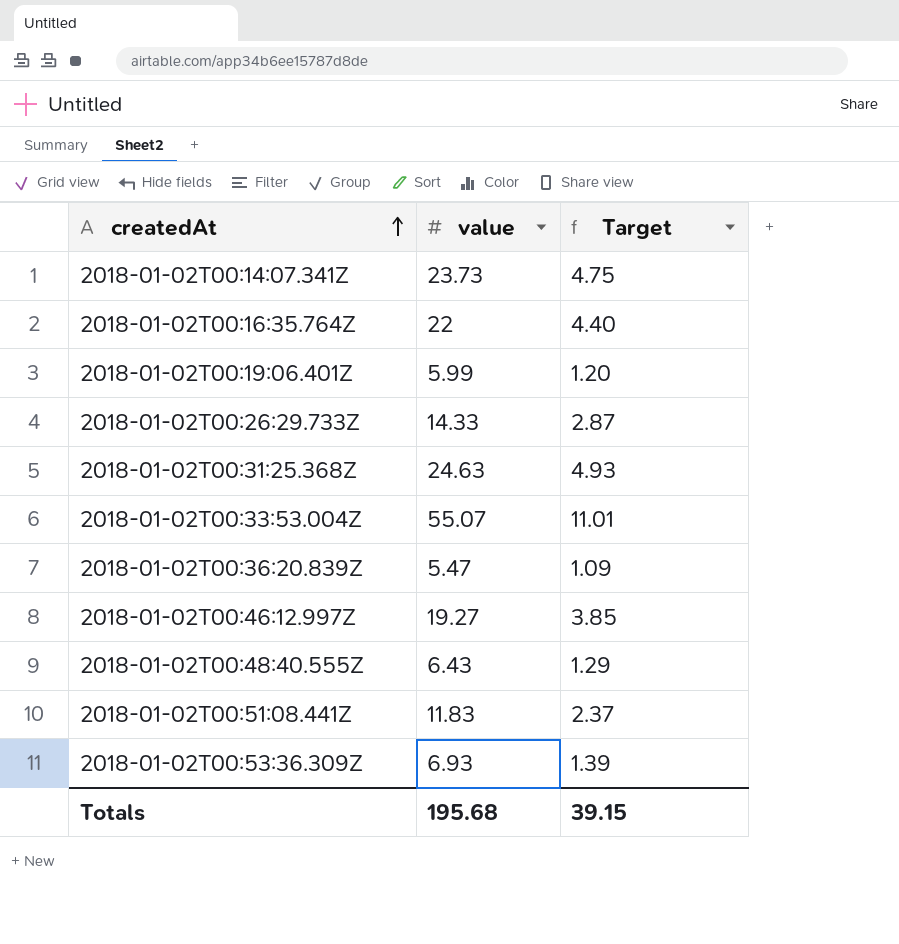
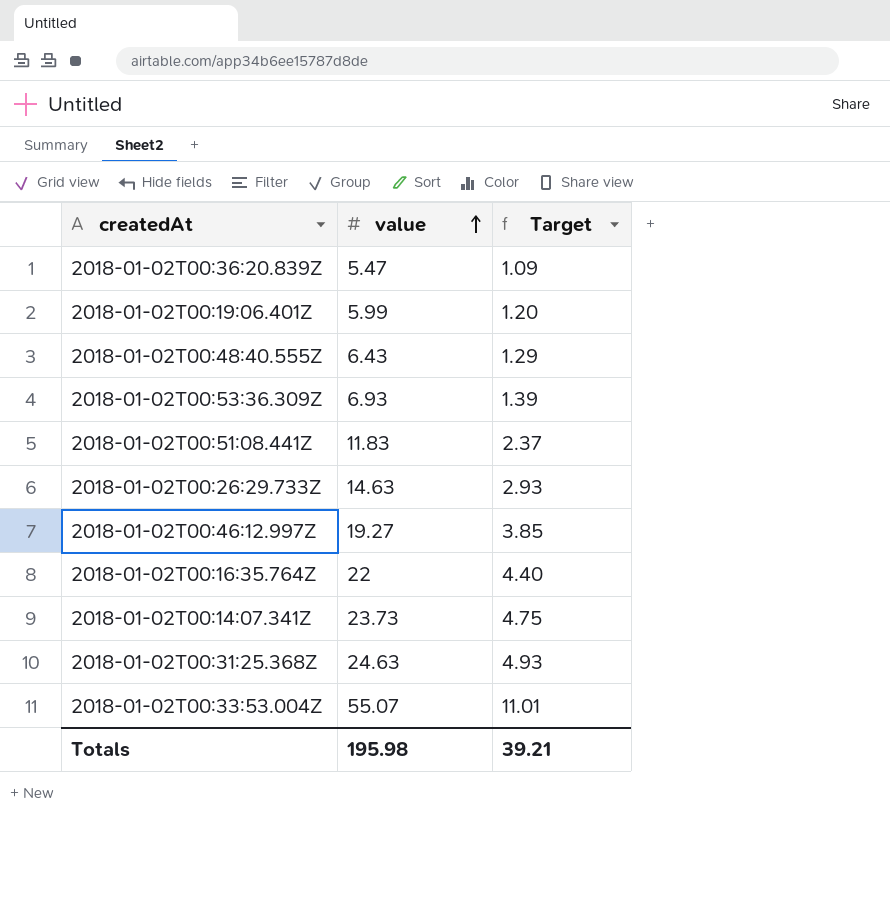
row order: createdAt ascending -> value ascending
2018-01-02T00:26:29.733Z | value: 14.33 -> 14.63
2018-01-02T00:26:29.733Z | Target: 2.87 -> 2.93
Totals | value: 195.68 -> 195.98
Totals | Target: 39.15 -> 39.21

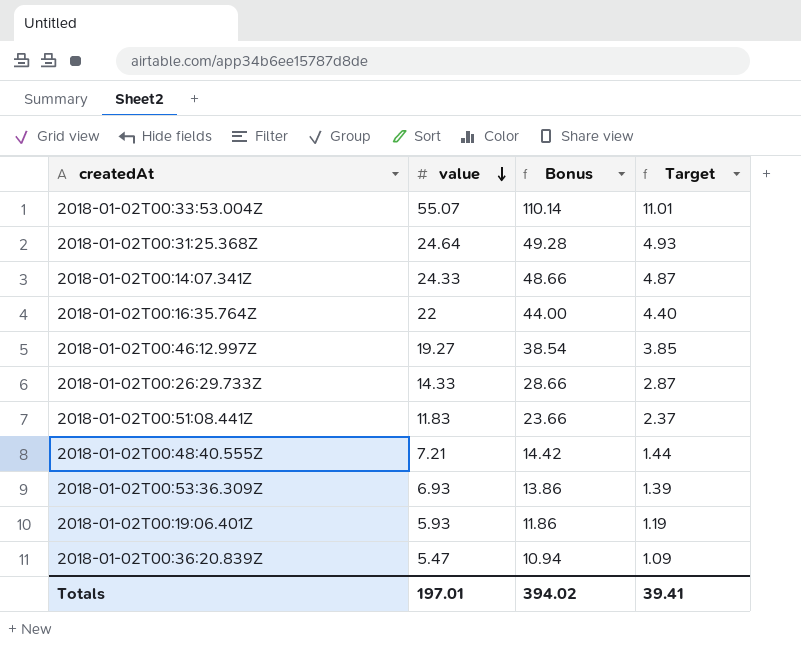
row order: value ascending -> value descending
column Bonus | formula: none -> [value] * 2
2018-01-02T00:31:25.368Z | value: 24.63 -> 24.64
2018-01-02T00:14:07.341Z | value: 23.73 -> 24.33
2018-01-02T00:14:07.341Z | Target: 4.75 -> 4.87
2018-01-02T00:26:29.733Z | value: 14.63 -> 14.33
2018-01-02T00:26:29.733Z | Target: 2.93 -> 2.87
2018-01-02T00:48:40.555Z | value: 6.43 -> 7.21
2018-01-02T00:48:40.555Z | Target: 1.29 -> 1.44
2018-01-02T00:19:06.401Z | value: 5.99 -> 5.93
2018-01-02T00:19:06.401Z | Target: 1.20 -> 1.19
Totals | value: 195.98 -> 197.01
Totals | Target: 39.21 -> 39.41

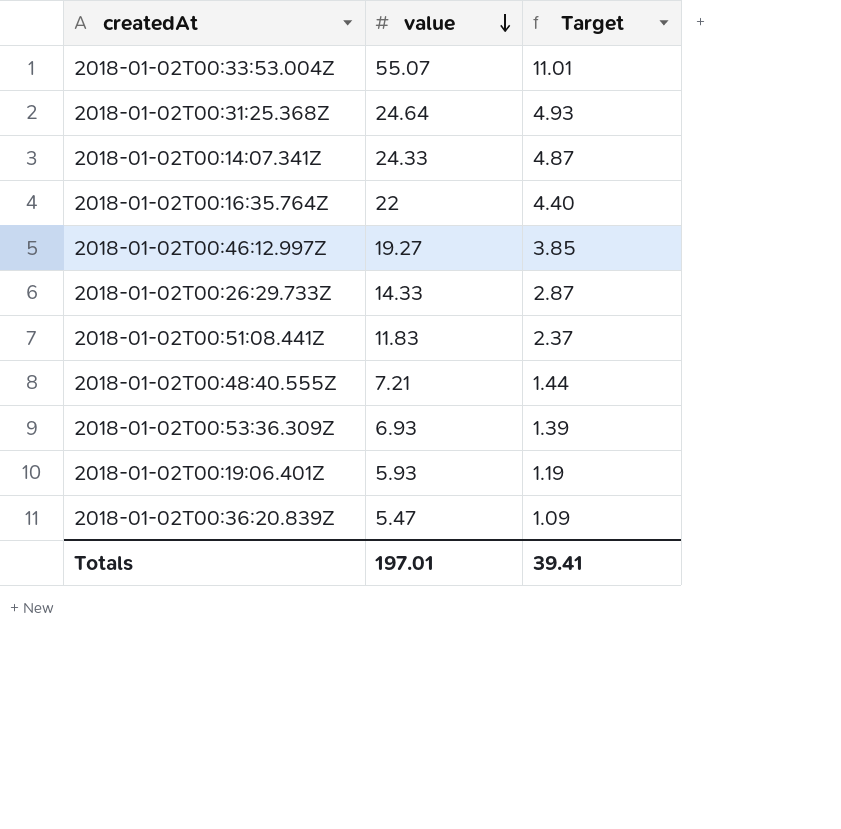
column Bonus | formula: [value] * 2 -> none

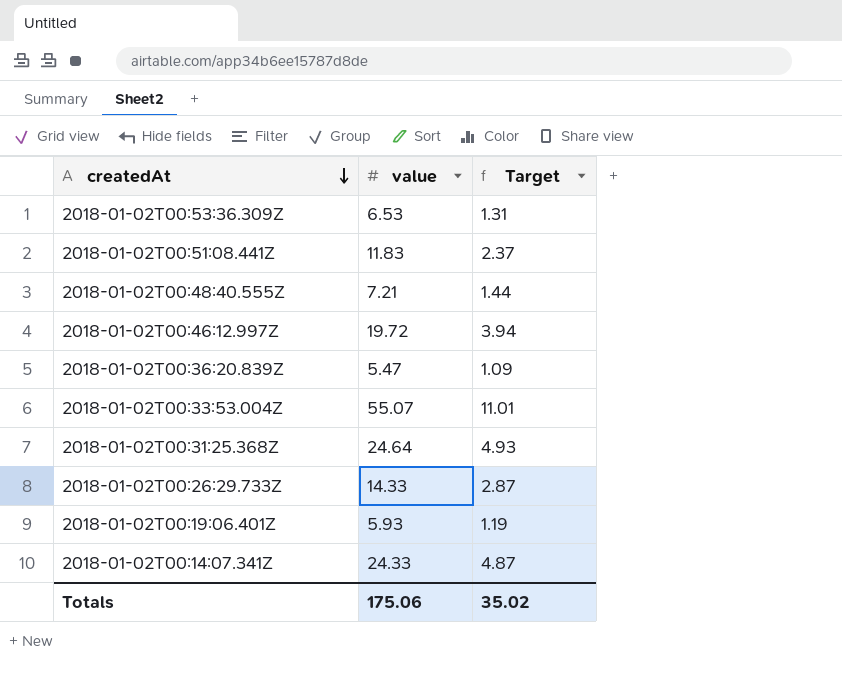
row order: value descending -> createdAt descending
row 2018-01-02T00:16:35.764Z: 22 | 4.40 -> none
2018-01-02T00:53:36.309Z | value: 6.93 -> 6.53
2018-01-02T00:53:36.309Z | Target: 1.39 -> 1.31
2018-01-02T00:46:12.997Z | value: 19.27 -> 19.72
2018-01-02T00:46:12.997Z | Target: 3.85 -> 3.94
Totals | value: 197.01 -> 175.06
Totals | Target: 39.41 -> 35.02

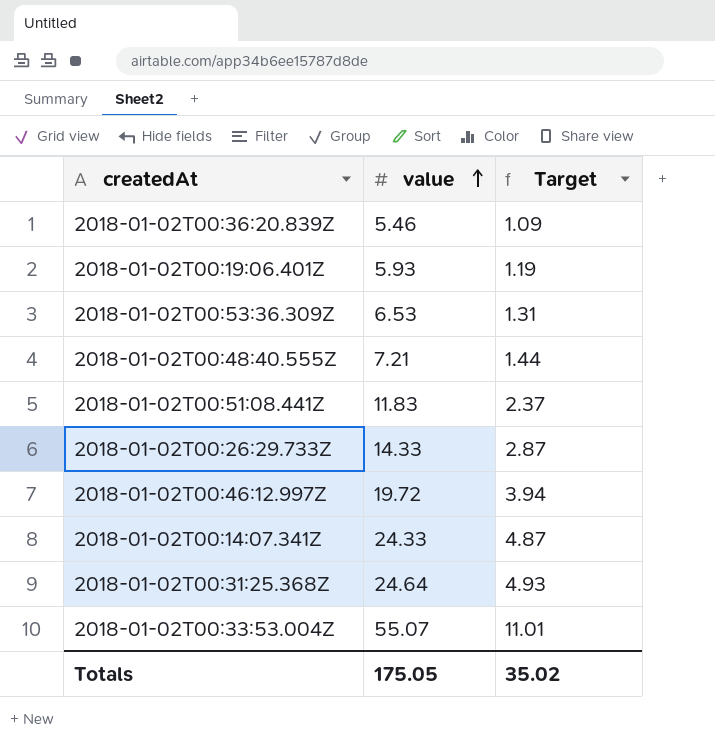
row order: createdAt descending -> value ascending
2018-01-02T00:36:20.839Z | value: 5.47 -> 5.46
Totals | value: 175.06 -> 175.05

